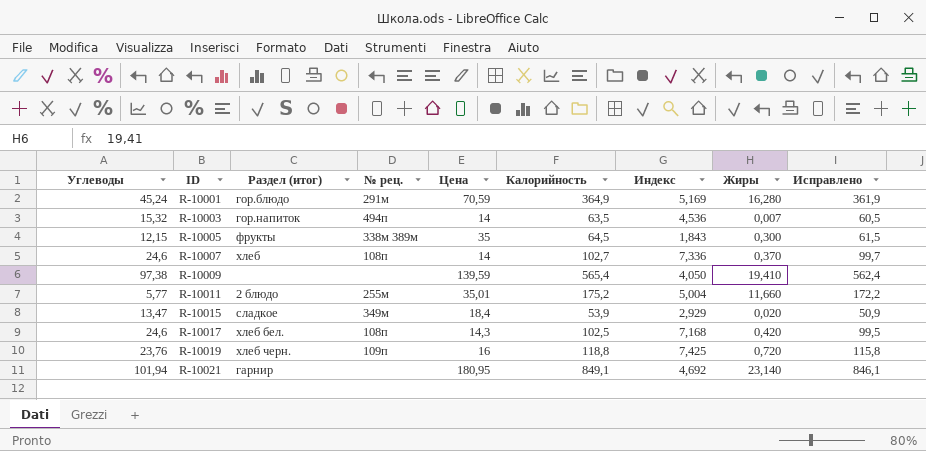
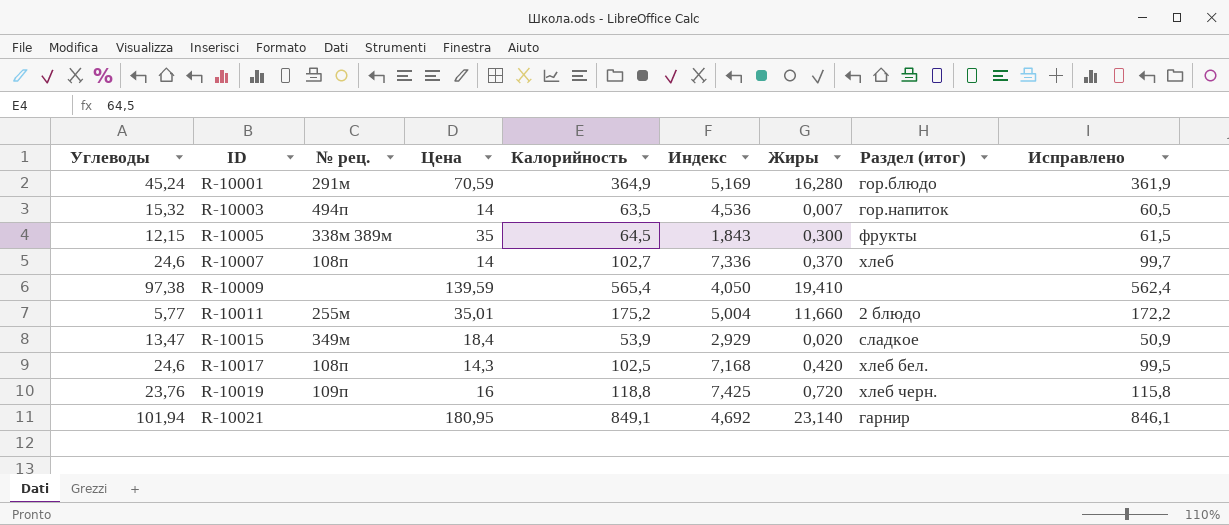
column Раздел (итог) | position: 3 -> 8

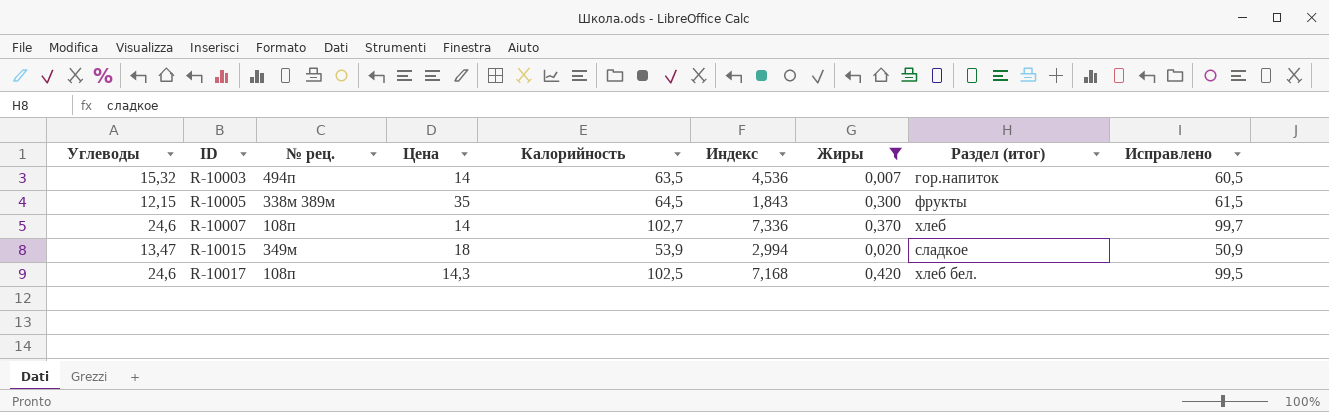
filter: none -> Жиры <= 0,420
R-10015 | Цена: 18,4 -> 18
R-10015 | Индекс: 2,929 -> 2,994

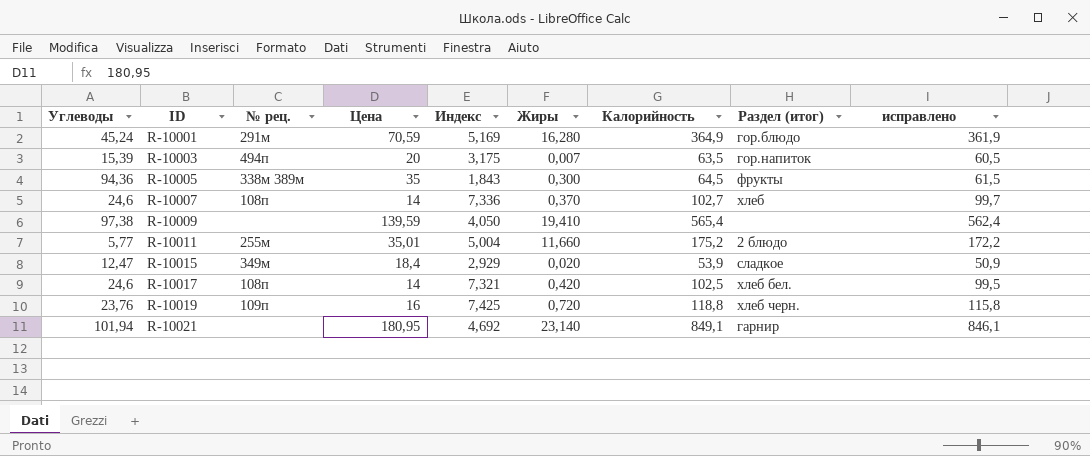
filter: Жиры <= 0,420 -> none
column Калорийность | position: 5 -> 7
column name: Исправлено -> исправлено
R-10003 | Углеводы: 15,32 -> 15,39
R-10003 | Цена: 14 -> 20
R-10003 | Индекс: 4,536 -> 3,175
R-10005 | Углеводы: 12,15 -> 94,36
R-10015 | Углеводы: 13,47 -> 12,47
R-10015 | Цена: 18 -> 18,4
R-10015 | Индекс: 2,994 -> 2,929
R-10017 | Цена: 14,3 -> 14
R-10017 | Индекс: 7,168 -> 7,321

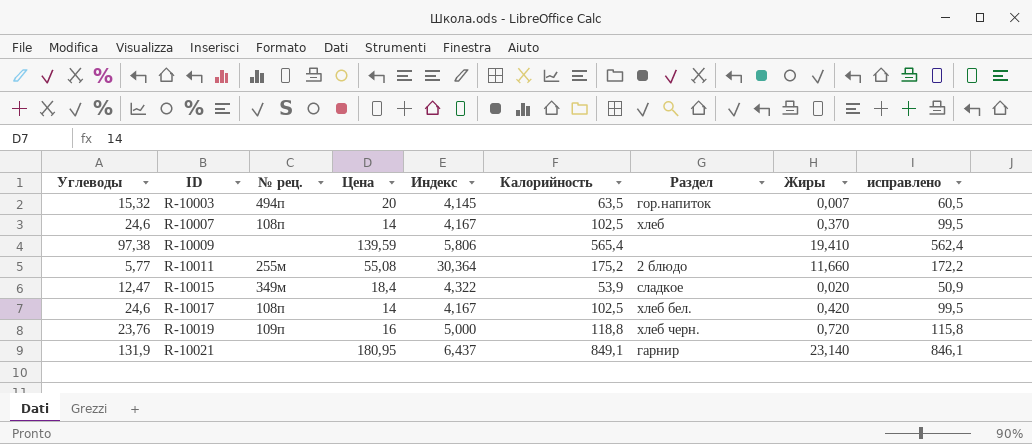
column Индекс | formula: [Калорийность] / [Цена] -> [Калорийность] / [Углеводы]
column name: Раздел (итог) -> Раздел
column Жиры | position: 6 -> 8
row R-10001: 45,24 | 291м | 70,59 | 5,169 | 16,280 | 364,9 | гор.блюдо | 361,9 -> none
row R-10005: 94,36 | 338м 389м | 35 | 1,843 | 0,300 | 64,5 | фрукты | 61,5 -> none
R-10003 | Углеводы: 15,39 -> 15,32
R-10007 | Калорийность: 102,7 -> 102,5
R-10007 | исправлено: 99,7 -> 99,5
R-10011 | Цена: 35,01 -> 55,08
R-10021 | Углеводы: 101,94 -> 131,9

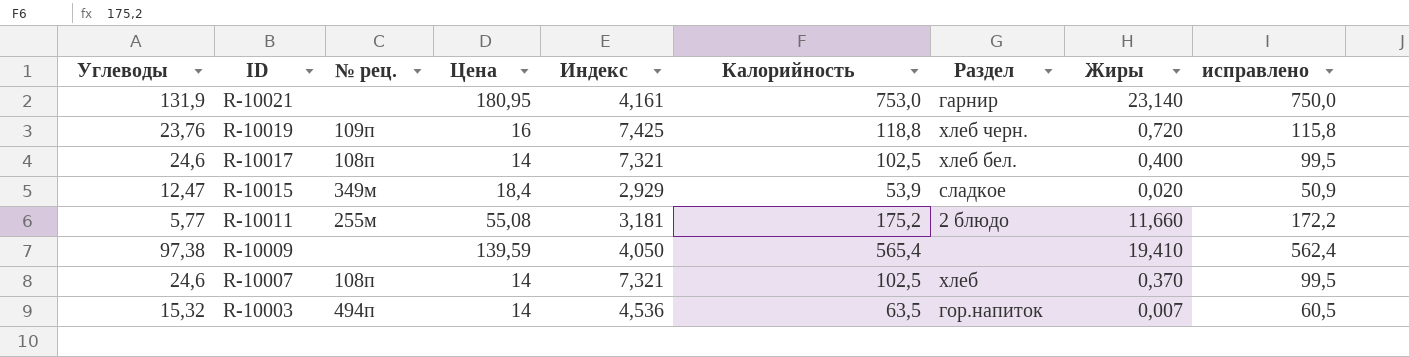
row order: ID ascending -> ID descending
column Индекс | formula: [Калорийность] / [Углеводы] -> [Калорийность] / [Цена]
R-10021 | Калорийность: 849,1 -> 753,0
R-10021 | исправлено: 846,1 -> 750,0
R-10017 | Жиры: 0,420 -> 0,400
R-10003 | Цена: 20 -> 14

